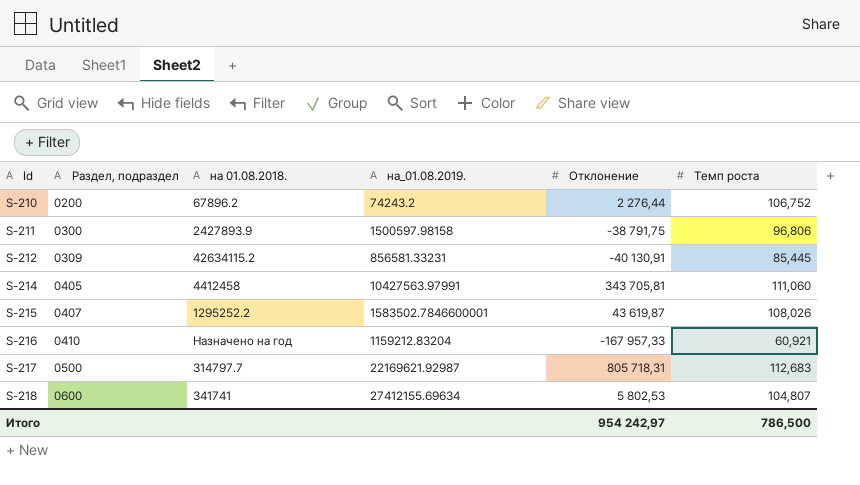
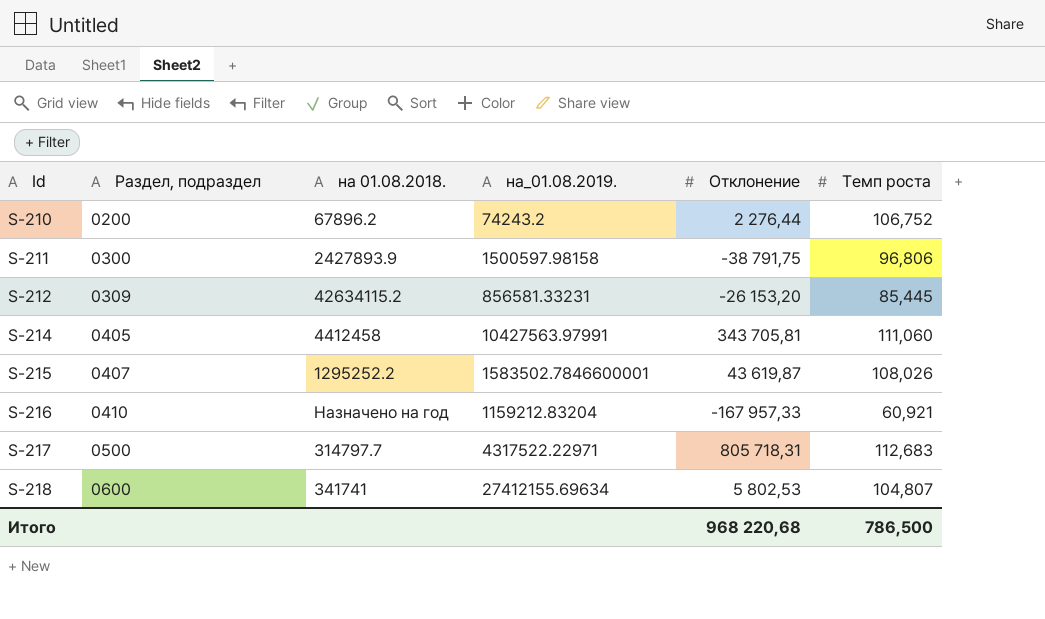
S-212 | Отклонение: -40 130,91 -> -26 153,20
S-217 | на_01.08.2019.: 22169621.92987 -> 4317522.22971
Итого | Отклонение: 954 242,97 -> 968 220,68

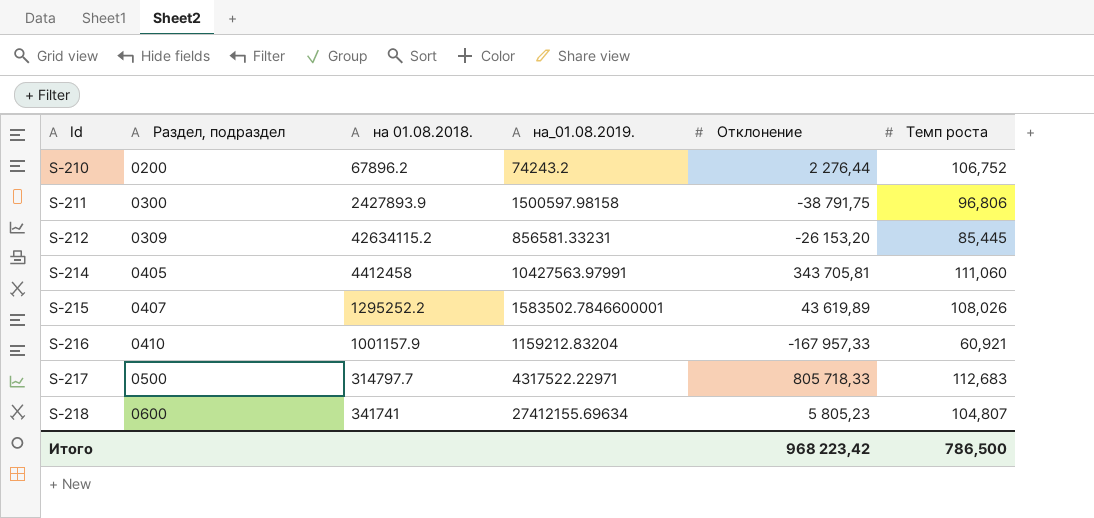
S-215 | Отклонение: 43 619,87 -> 43 619,89
S-216 | на 01.08.2018.: Назначено на год -> 1001157.9
S-217 | Отклонение: 805 718,31 -> 805 718,33
S-218 | Отклонение: 5 802,53 -> 5 805,23
Итого | Отклонение: 968 220,68 -> 968 223,42

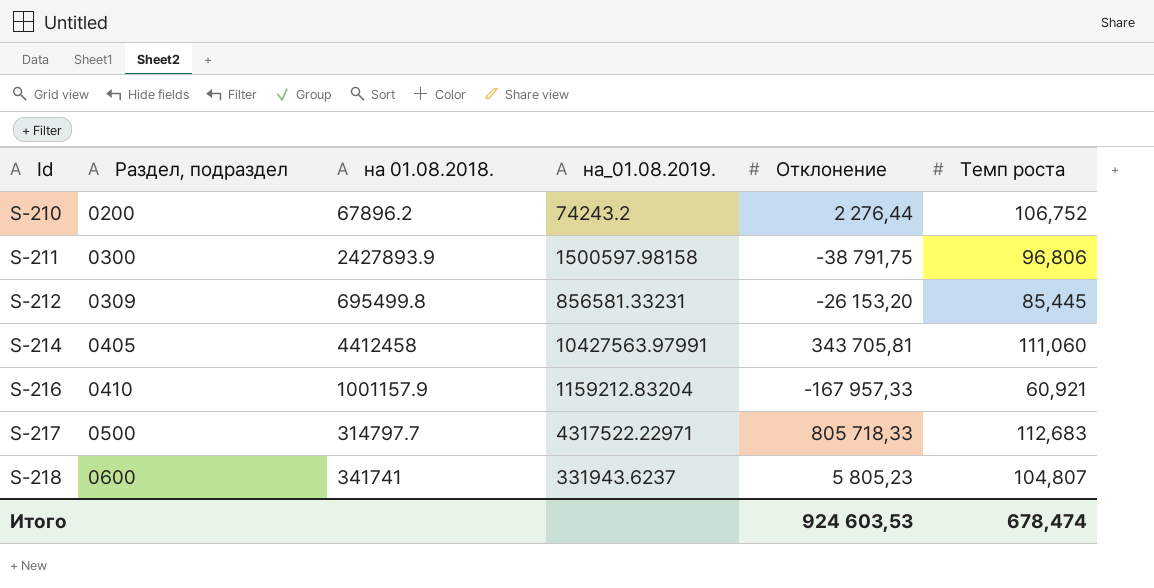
row S-215: 0407 | 1295252.2 | 1583502.7846600001 | 43 619,89 | 108,026 -> none
S-212 | на 01.08.2018.: 42634115.2 -> 695499.8
S-218 | на_01.08.2019.: 27412155.69634 -> 331943.6237
Итого | Отклонение: 968 223,42 -> 924 603,53
Итого | Темп роста: 786,500 -> 678,474

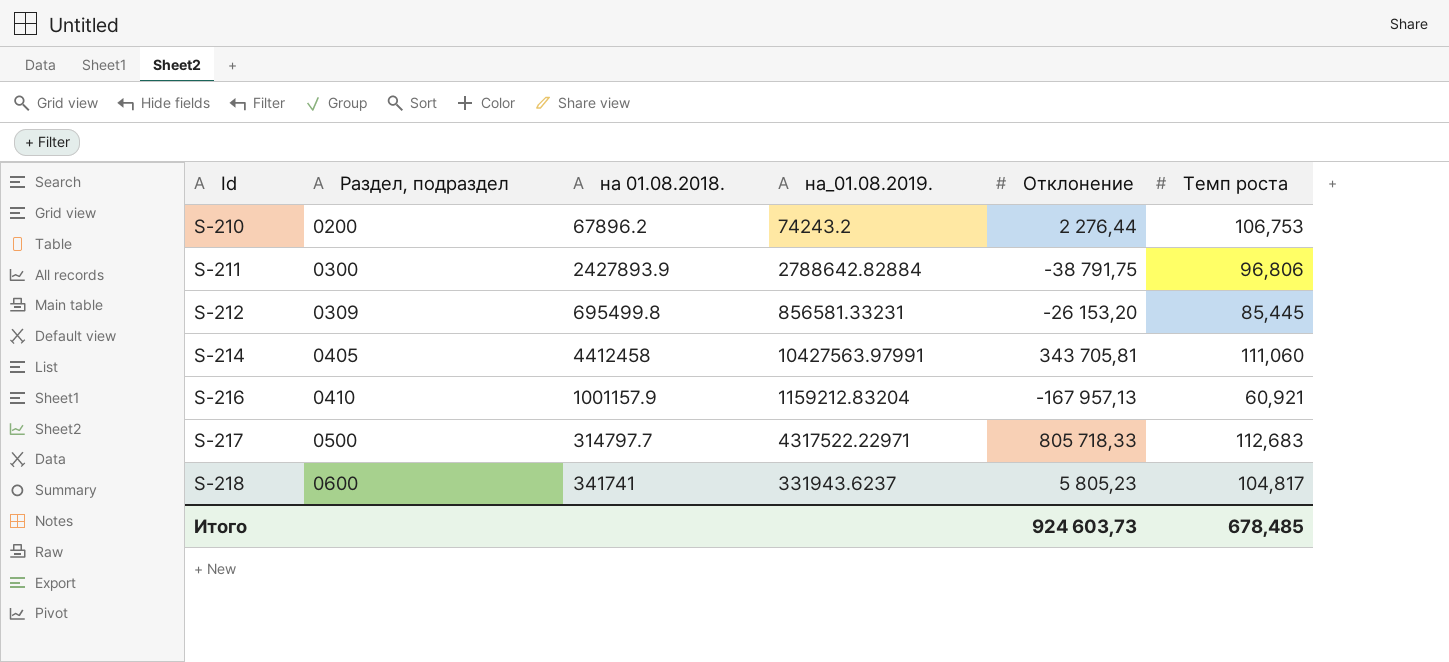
S-210 | Темп роста: 106,752 -> 106,753
S-211 | на_01.08.2019.: 1500597.98158 -> 2788642.82884
S-216 | Отклонение: -167 957,33 -> -167 957,13
S-218 | Темп роста: 104,807 -> 104,817
Итого | Отклонение: 924 603,53 -> 924 603,73
Итого | Темп роста: 678,474 -> 678,485

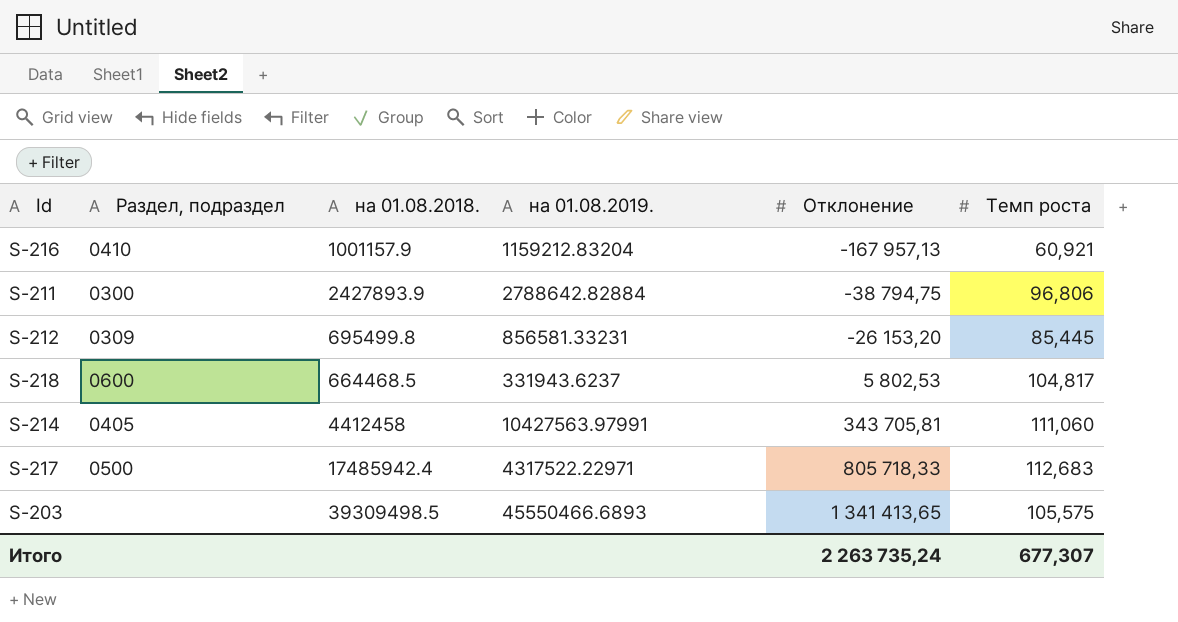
row order: Id ascending -> Отклонение ascending
column name: на_01.08.2019. -> на 01.08.2019.
row S-210: 0200 | 67896.2 | 74243.2 | 2 276,44 | 106,753 -> none
S-211 | Отклонение: -38 791,75 -> -38 794,75
S-218 | на 01.08.2018.: 341741 -> 664468.5
S-218 | Отклонение: 5 805,23 -> 5 802,53
S-217 | на 01.08.2018.: 314797.7 -> 17485942.4
row S-203: none -> none | 39309498.5 | 45550466.6893 | 1 341 413,65 | 105,575
Итого | Отклонение: 924 603,73 -> 2 263 735,24
Итого | Темп роста: 678,485 -> 677,307

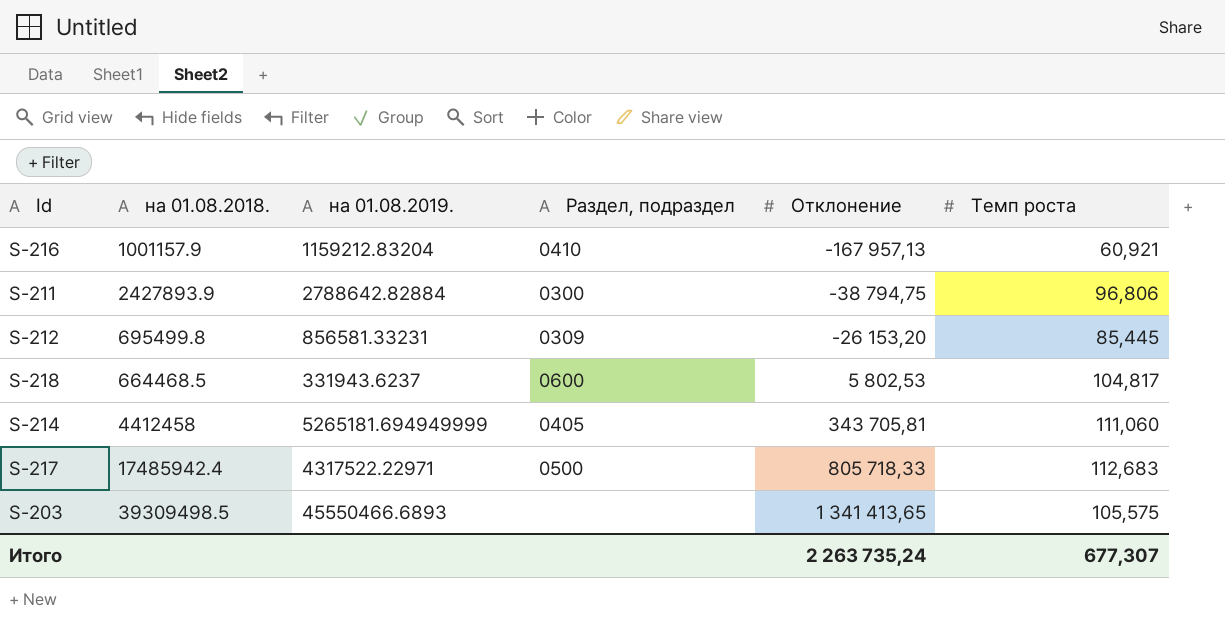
column Раздел, подраздел | position: 2 -> 4
S-214 | на 01.08.2019.: 10427563.97991 -> 5265181.694949999

